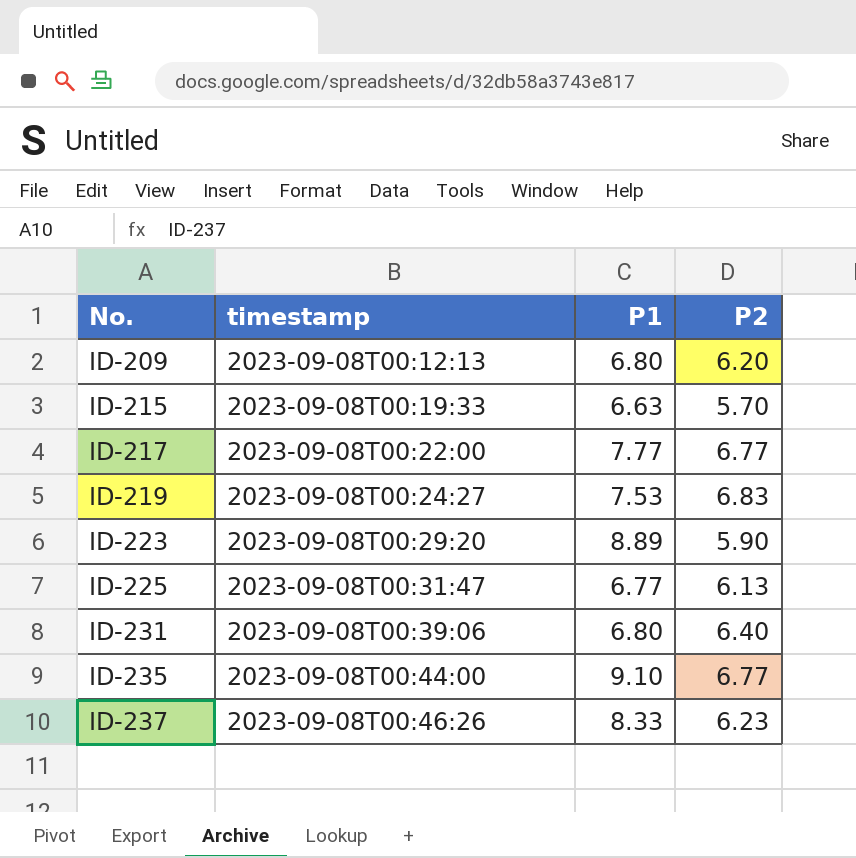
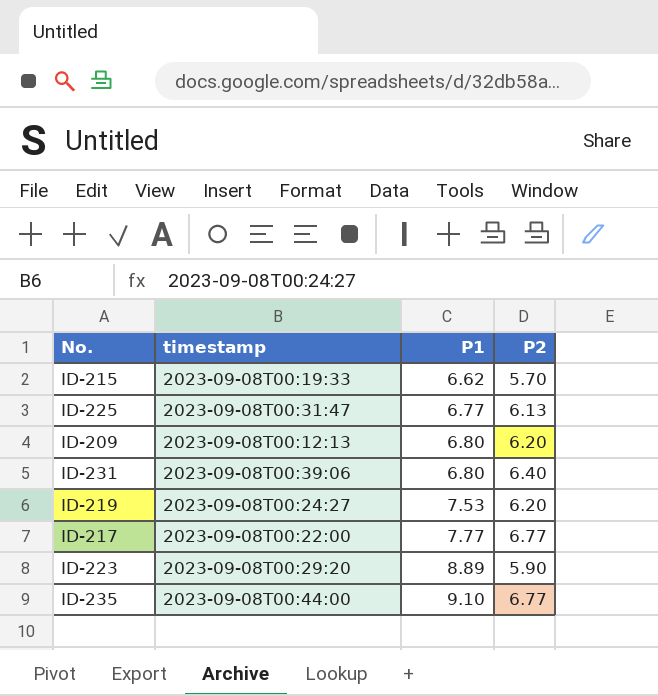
row order: No. ascending -> P1 ascending
row ID-237: 2023-09-08T00:46:26 | 8.33 | 6.23 -> none
ID-215 | P1: 6.63 -> 6.62
ID-219 | P2: 6.83 -> 6.20

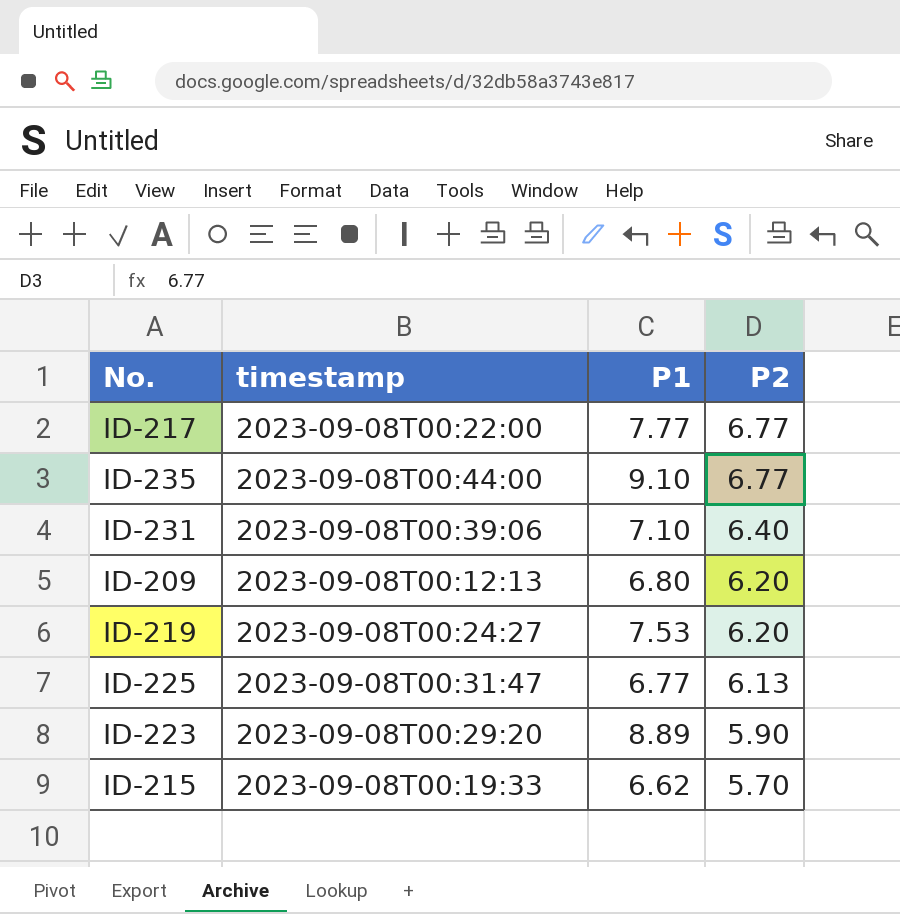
row order: P1 ascending -> P2 descending
ID-231 | P1: 6.80 -> 7.10

